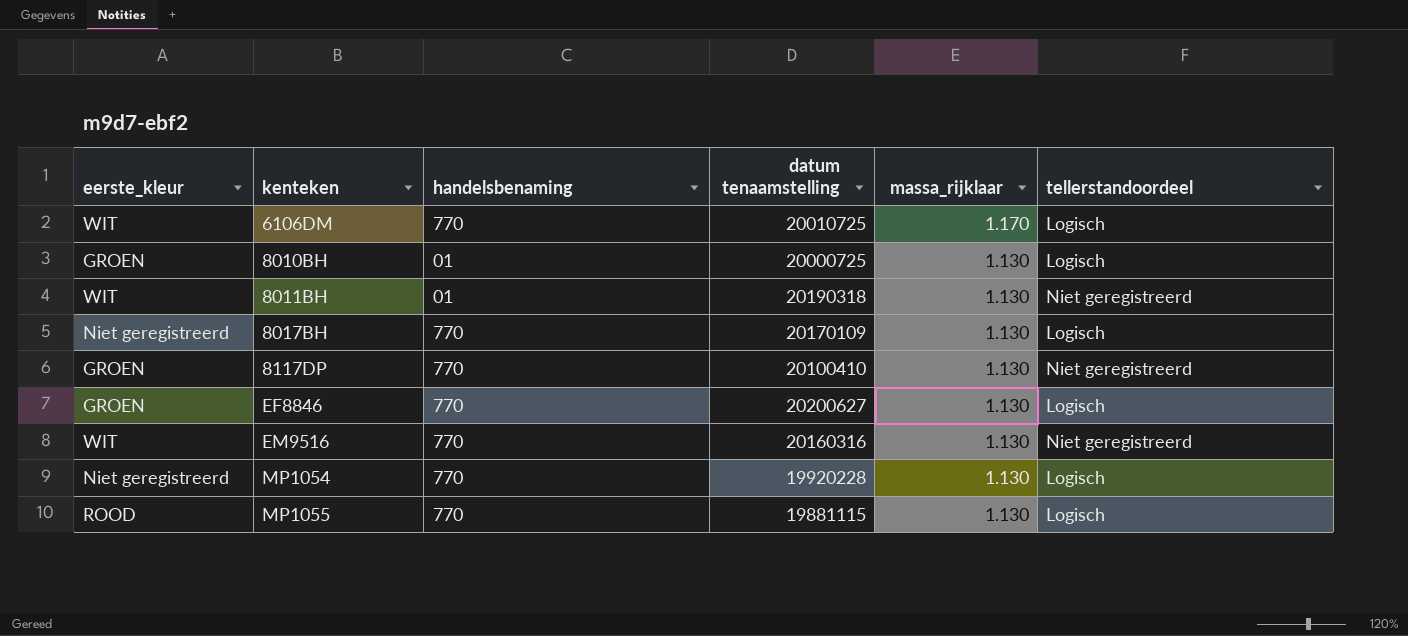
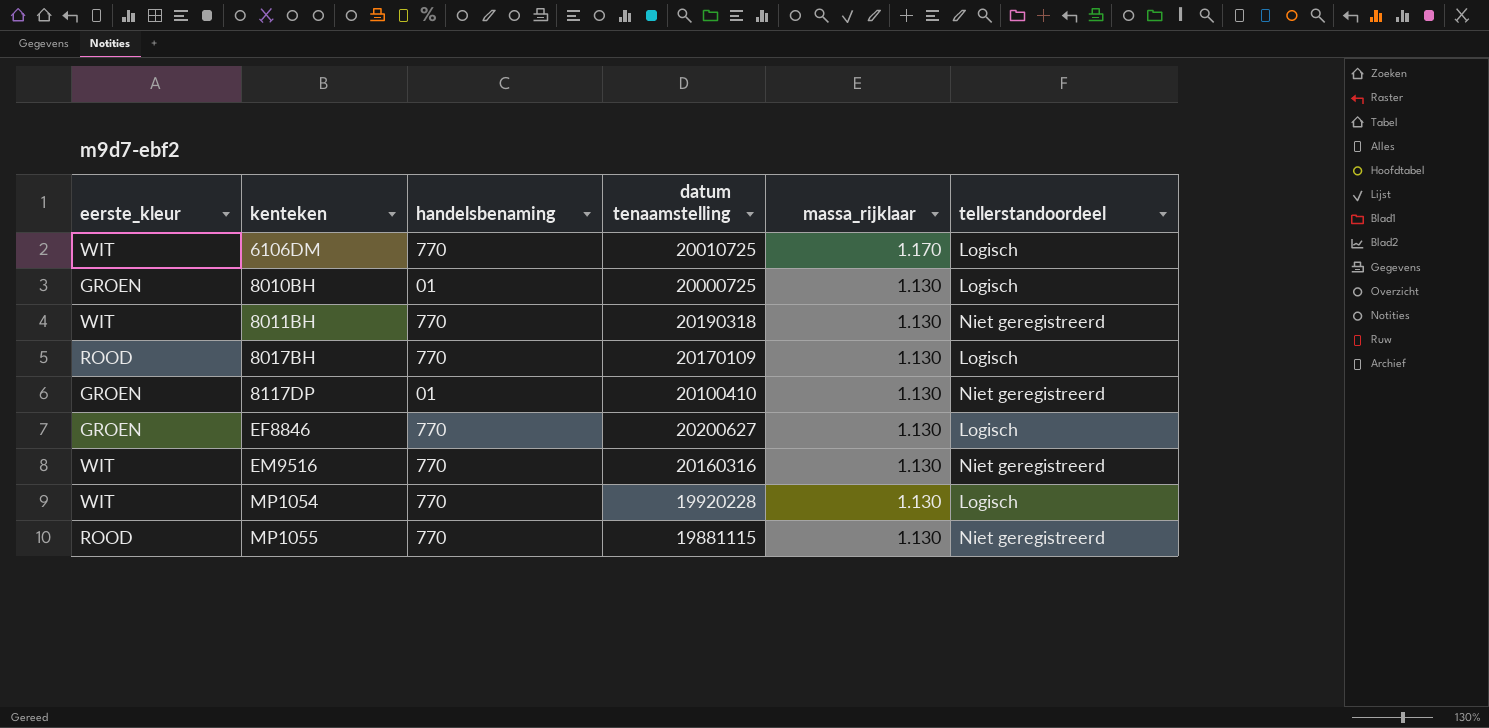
8011BH | handelsbenaming: 01 -> 770
8017BH | eerste_kleur: Niet geregistreerd -> ROOD
8117DP | handelsbenaming: 770 -> 01
MP1054 | eerste_kleur: Niet geregistreerd -> WIT
MP1055 | tellerstandoordeel: Logisch -> Niet geregistreerd

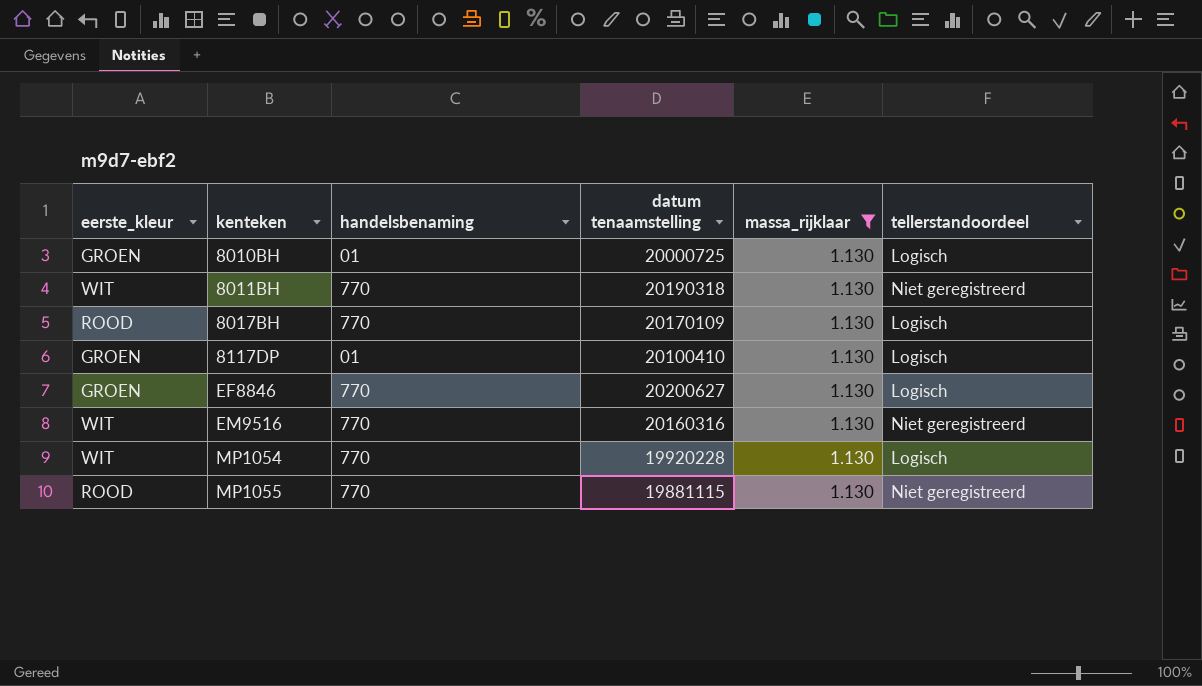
filter: none -> massa_rijklaar = 1.130
8117DP | tellerstandoordeel: Niet geregistreerd -> Logisch

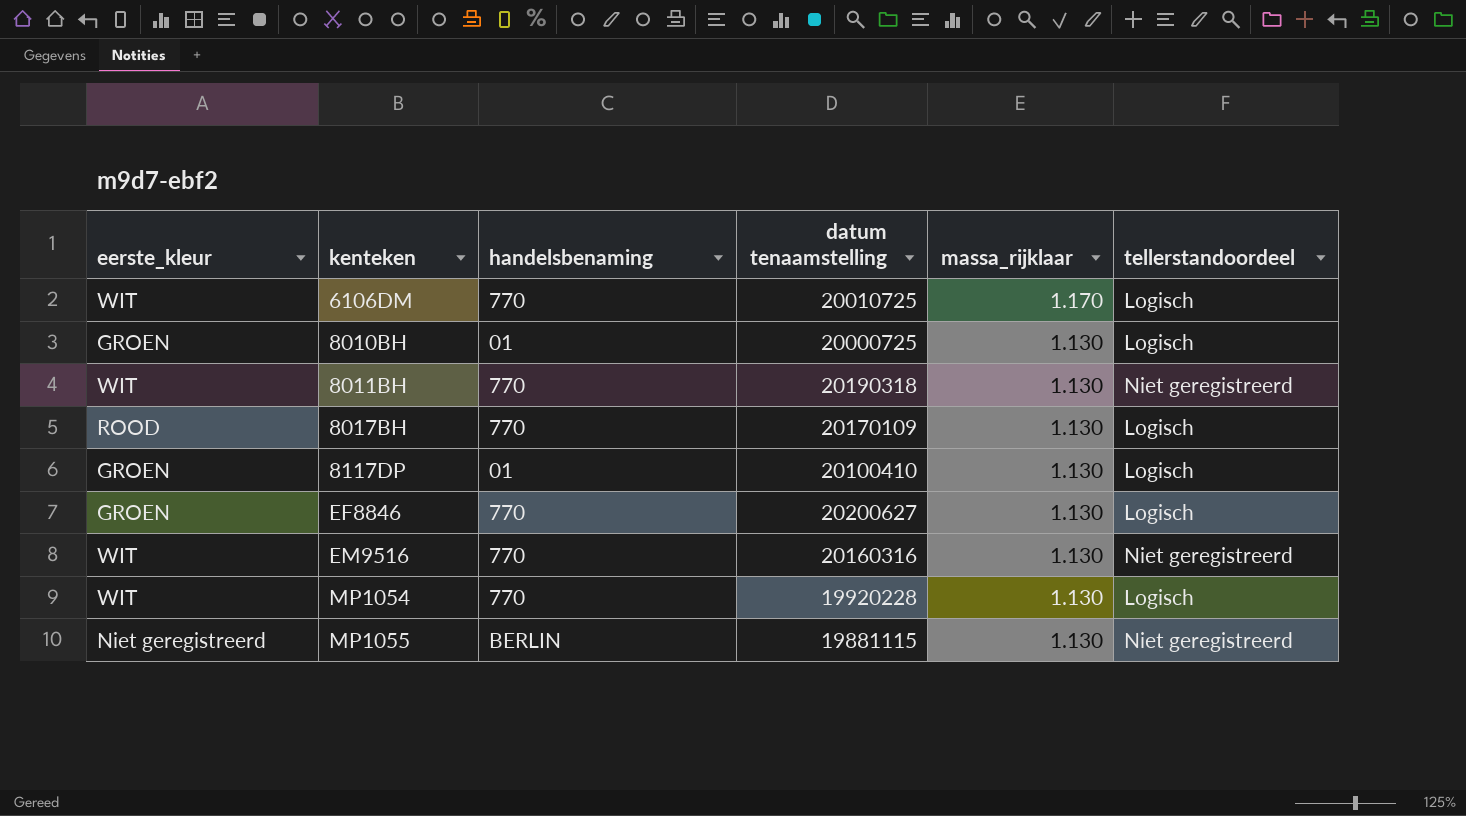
filter: massa_rijklaar = 1.130 -> none
MP1055 | eerste_kleur: ROOD -> Niet geregistreerd
MP1055 | handelsbenaming: 770 -> BERLIN

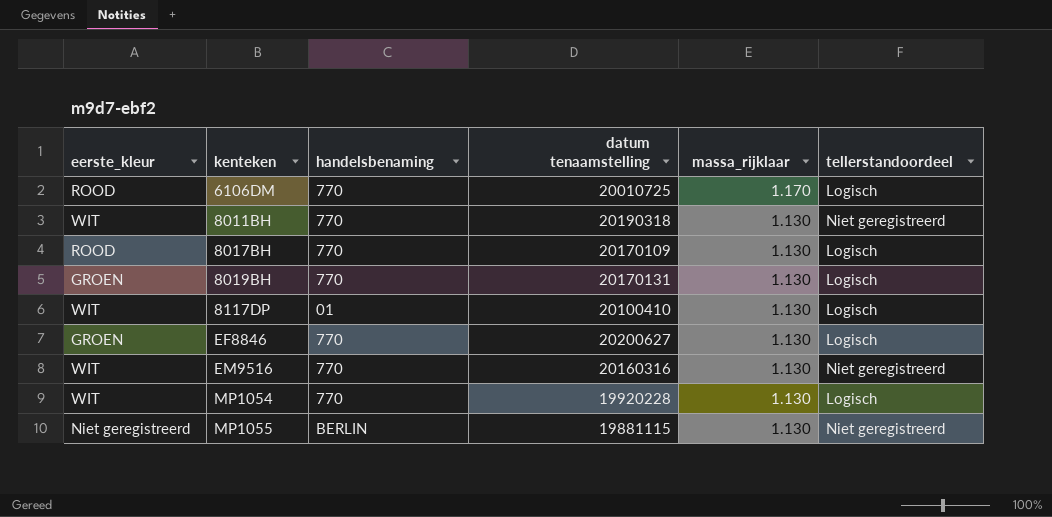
row 8010BH: GROEN | 01 | 20000725 | 1.130 | Logisch -> none
6106DM | eerste_kleur: WIT -> ROOD
row 8019BH: none -> GROEN | 770 | 20170131 | 1.130 | Logisch
8117DP | eerste_kleur: GROEN -> WIT

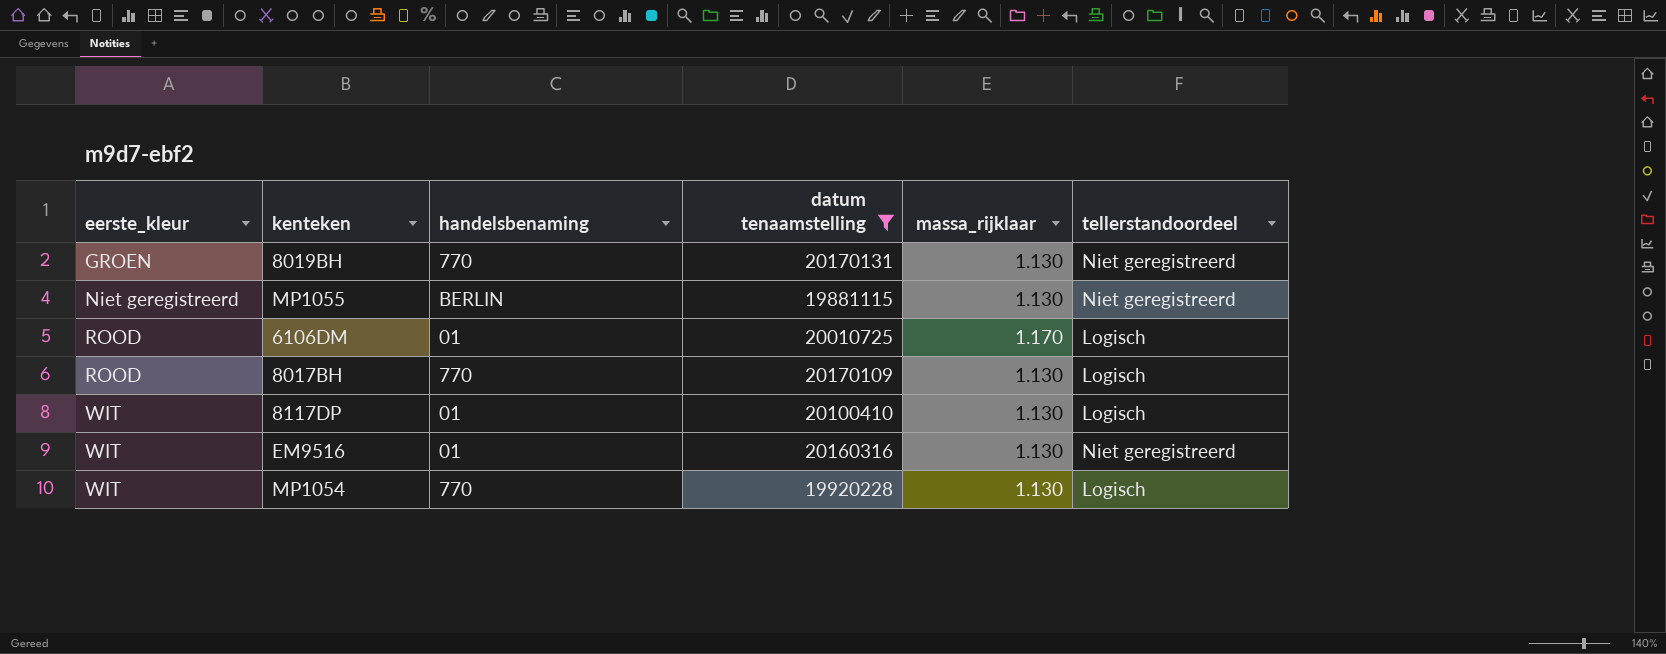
filter: none -> datum tenaamstelling <= 20170131
row order: kenteken ascending -> eerste_kleur ascending
8019BH | tellerstandoordeel: Logisch -> Niet geregistreerd
6106DM | handelsbenaming: 770 -> 01
EM9516 | handelsbenaming: 770 -> 01

